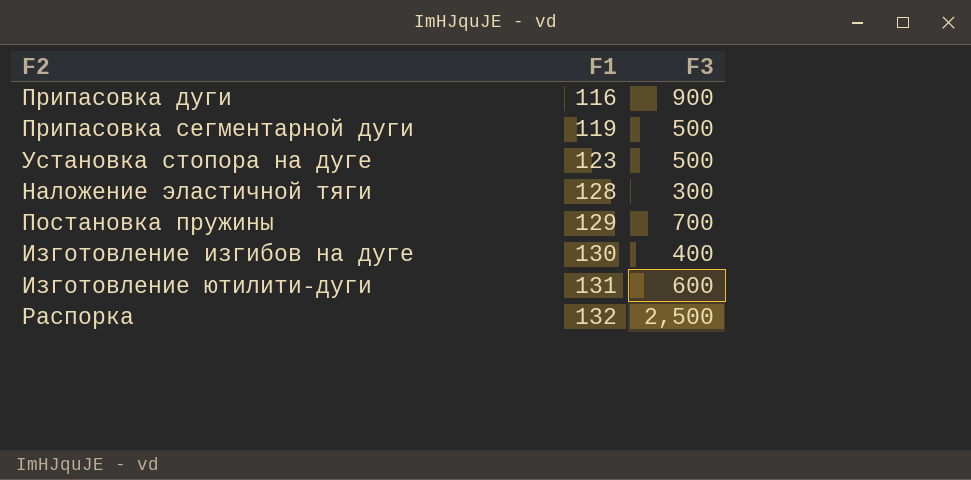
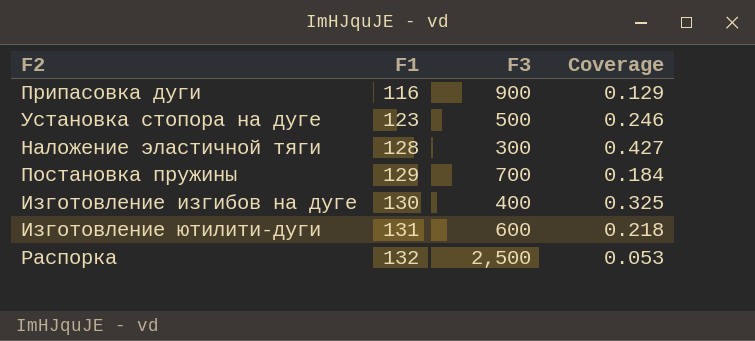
column Coverage | formula: none -> [F1] / [F3]
row Припасовка сегментарной дуги: 119 | 500 -> none

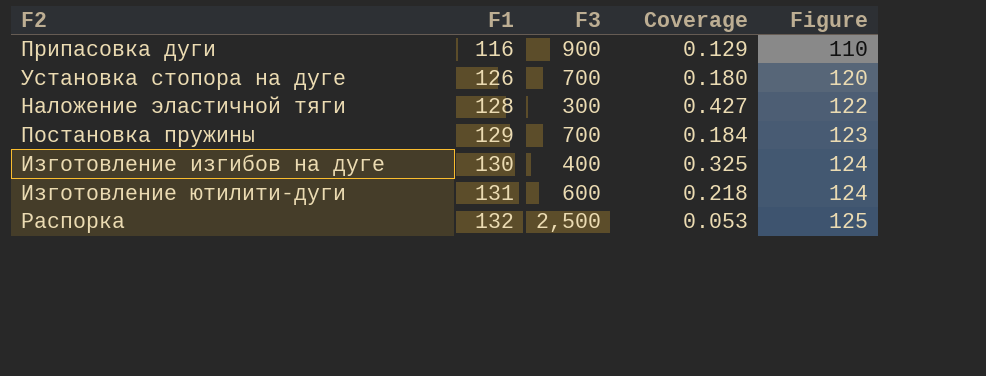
column Figure | formula: none -> [F1] * 0.95
Установка стопора на дуге | F1: 123 -> 126
Установка стопора на дуге | F3: 500 -> 700
Установка стопора на дуге | Coverage: 0.246 -> 0.180

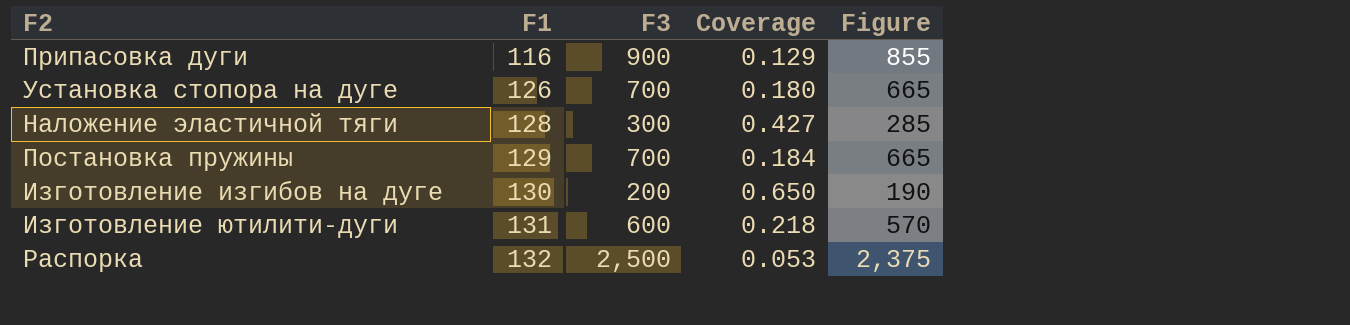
column Figure | formula: [F1] * 0.95 -> [F3] * 0.95
Изготовление изгибов на дуге | F3: 400 -> 200
Изготовление изгибов на дуге | Coverage: 0.325 -> 0.650

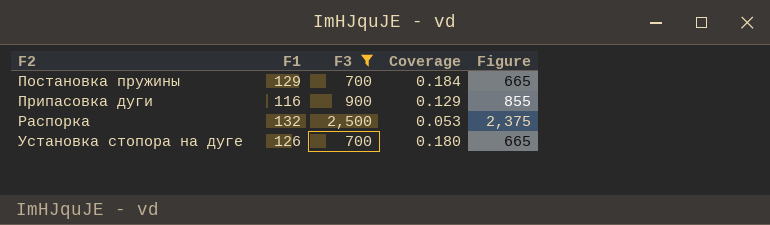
filter: none -> F3 >= 700
row order: F1 ascending -> F2 ascending

